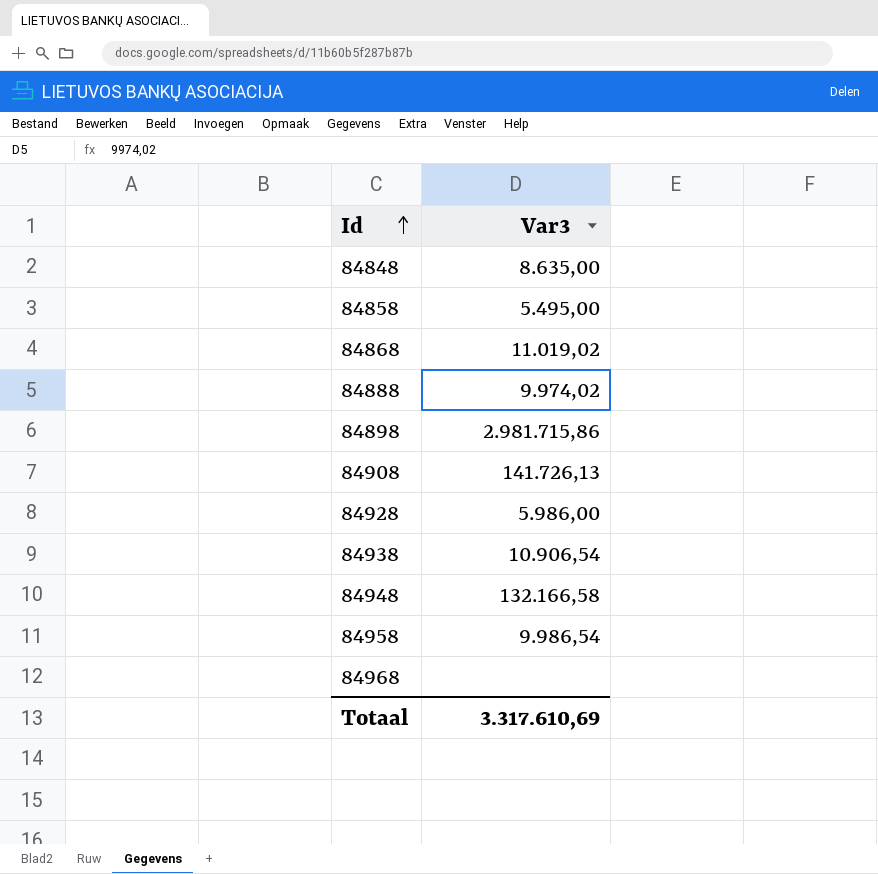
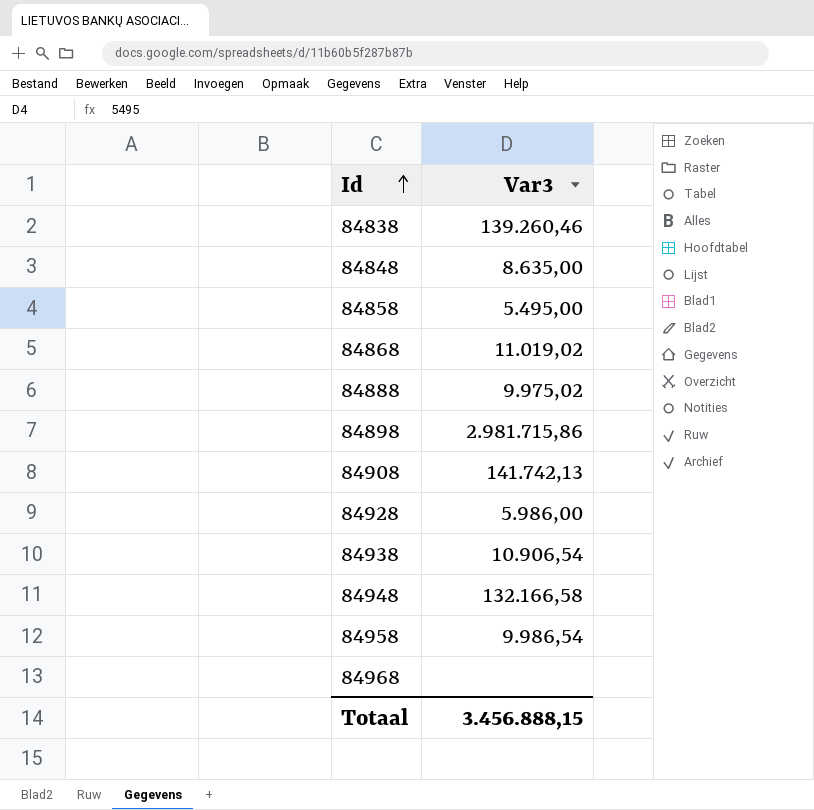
row 84838: none -> 139.260,46
84888 | Var3: 9.974,02 -> 9.975,02
84908 | Var3: 141.726,13 -> 141.742,13
Totaal | Var3: 3.317.610,69 -> 3.456.888,15

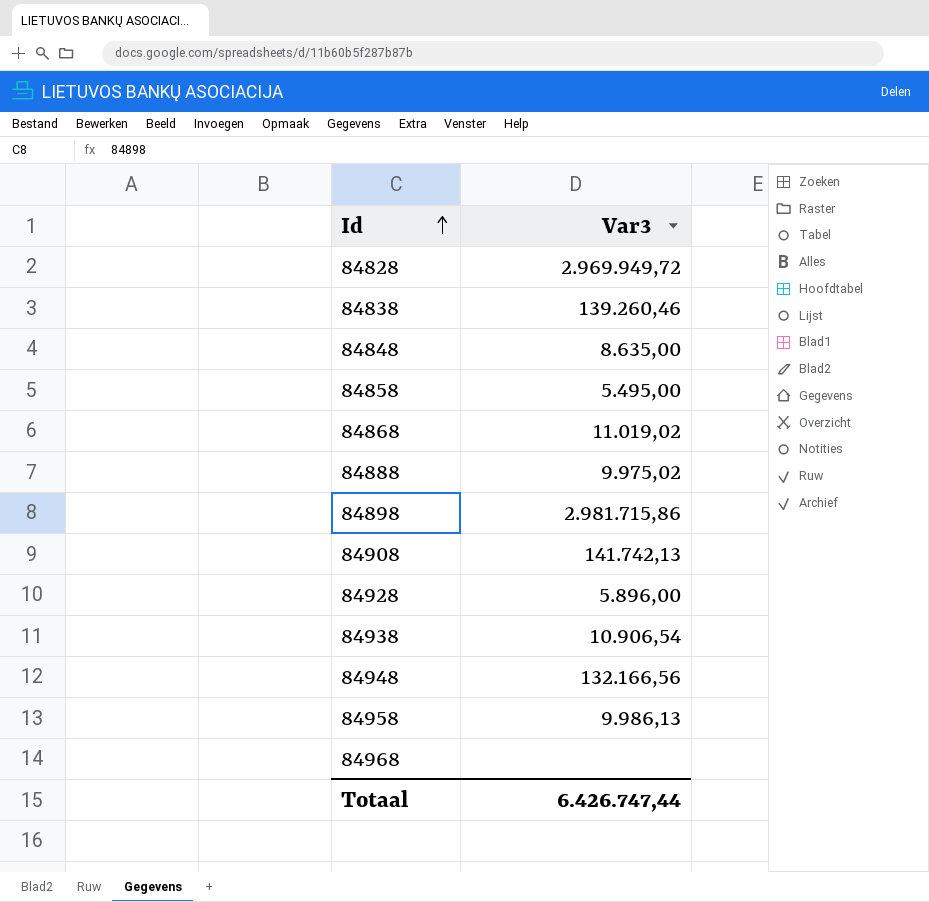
row 84828: none -> 2.969.949,72
84928 | Var3: 5.986,00 -> 5.896,00
84948 | Var3: 132.166,58 -> 132.166,56
84958 | Var3: 9.986,54 -> 9.986,13
Totaal | Var3: 3.456.888,15 -> 6.426.747,44

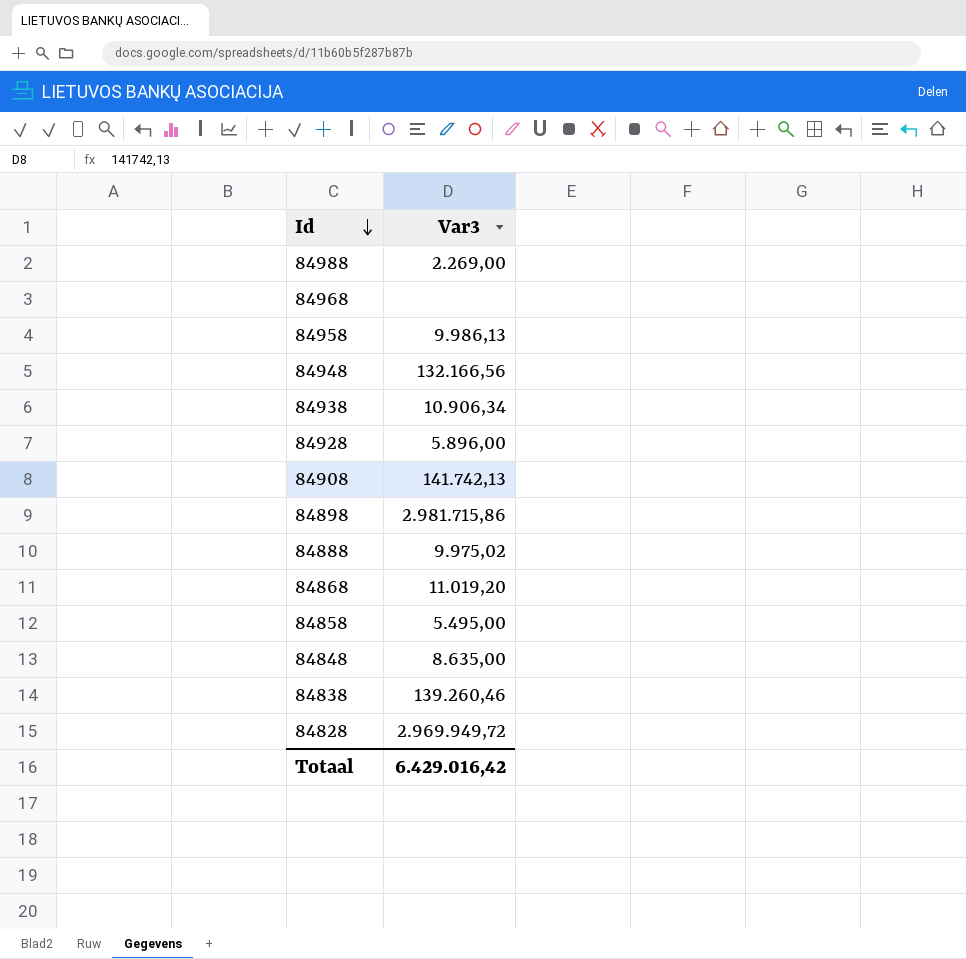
row order: Id ascending -> Id descending
row 84988: none -> 2.269,00
84938 | Var3: 10.906,54 -> 10.906,34
84868 | Var3: 11.019,02 -> 11.019,20
Totaal | Var3: 6.426.747,44 -> 6.429.016,42

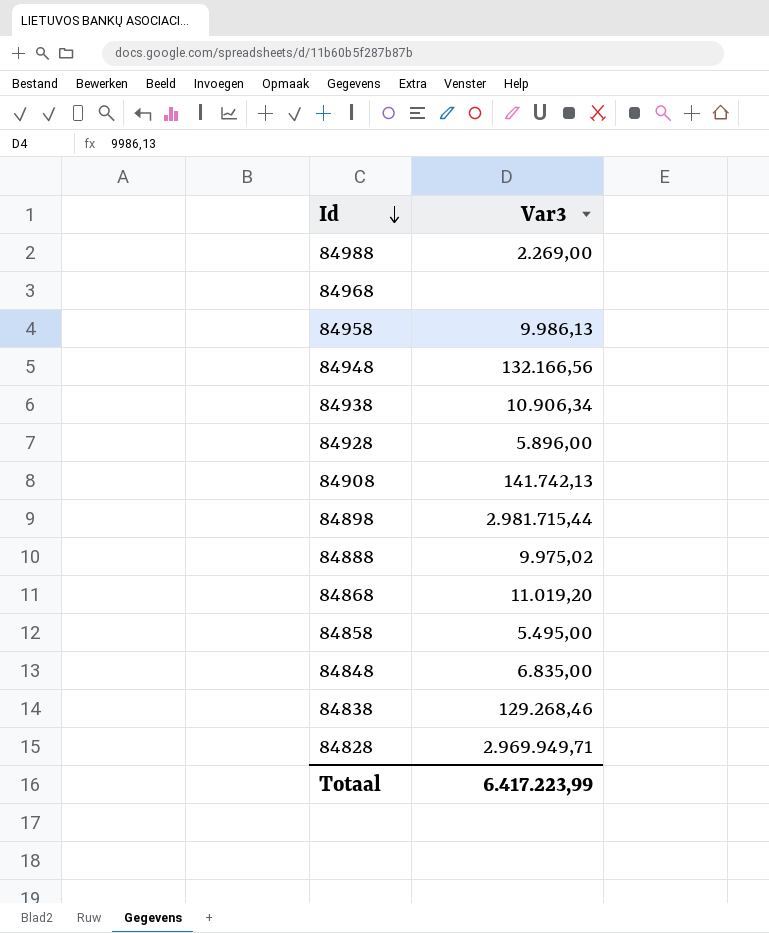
84898 | Var3: 2.981.715,86 -> 2.981.715,44
84848 | Var3: 8.635,00 -> 6.835,00
84838 | Var3: 139.260,46 -> 129.268,46
84828 | Var3: 2.969.949,72 -> 2.969.949,71
Totaal | Var3: 6.429.016,42 -> 6.417.223,99

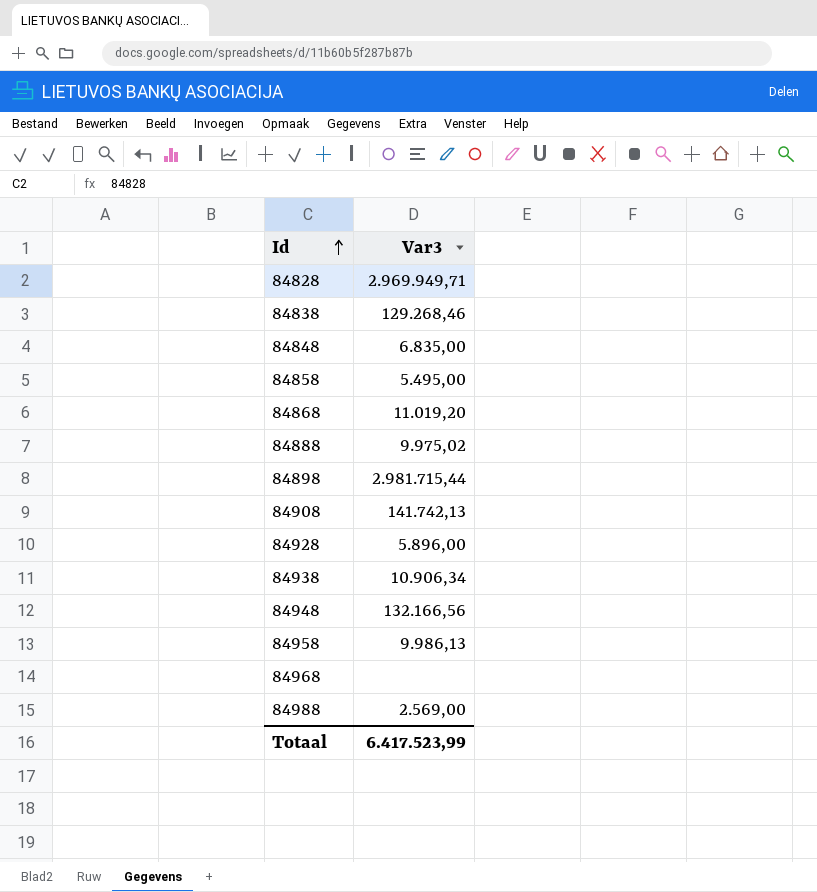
row order: Id descending -> Id ascending
84988 | Var3: 2.269,00 -> 2.569,00
Totaal | Var3: 6.417.223,99 -> 6.417.523,99

